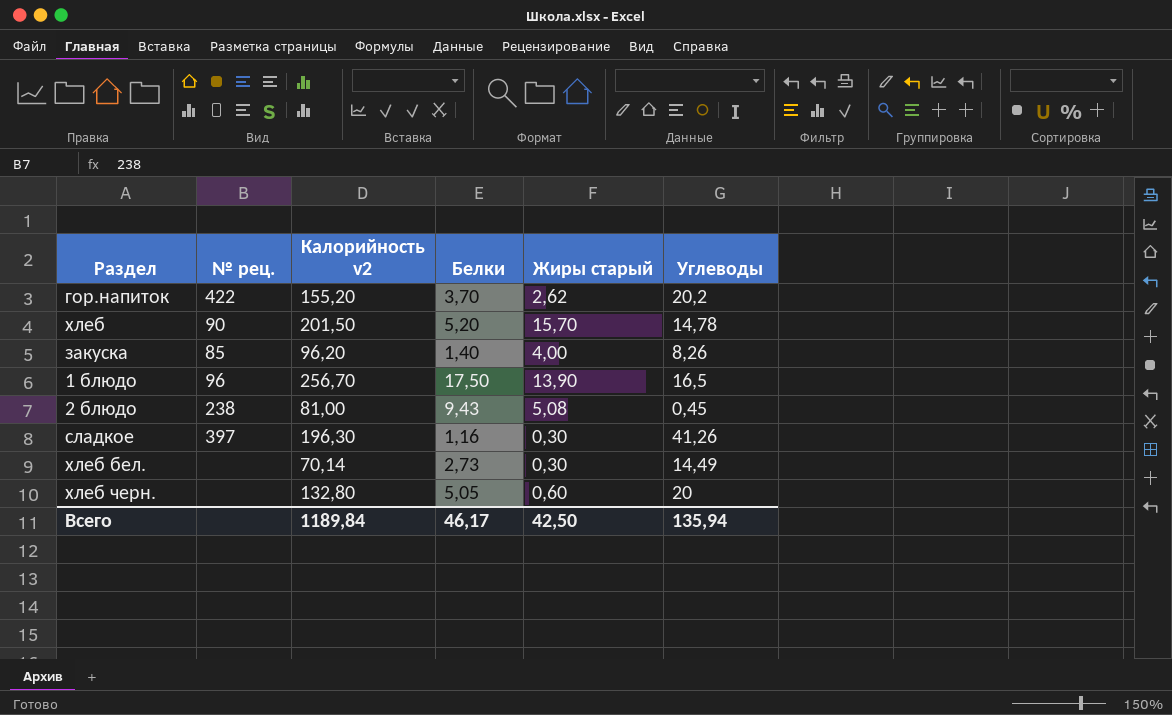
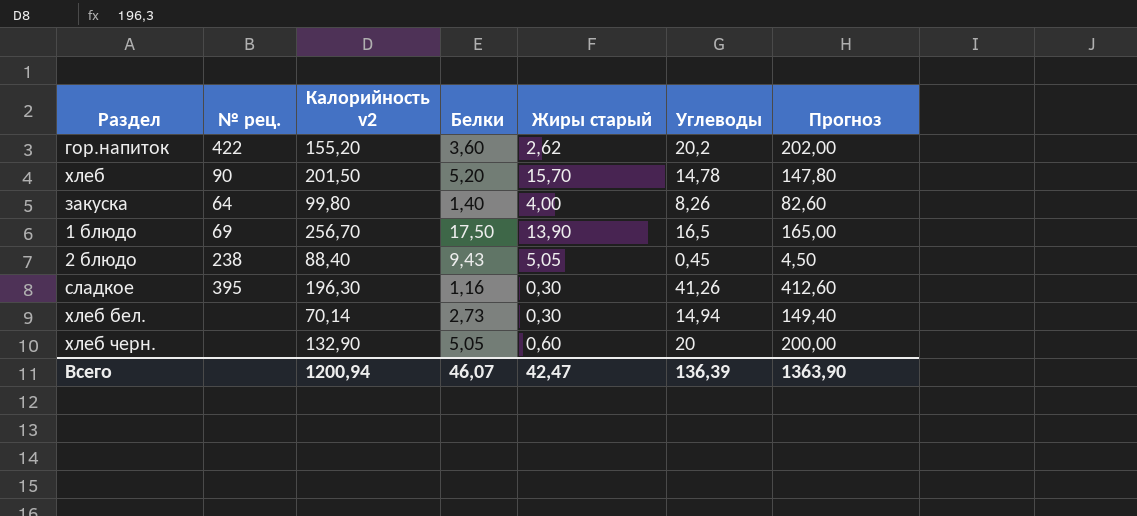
column Прогноз | formula: none -> [Углеводы] * 10
гор.напиток | Белки: 3,70 -> 3,60
закуска | № рец.: 85 -> 64
закуска | Калорийность v2: 96,20 -> 99,80
1 блюдо | № рец.: 96 -> 69
2 блюдо | Калорийность v2: 81,00 -> 88,40
2 блюдо | Жиры старый: 5,08 -> 5,05
сладкое | № рец.: 397 -> 395
хлеб бел. | Углеводы: 14,49 -> 14,94
хлеб черн. | Калорийность v2: 132,80 -> 132,90
Всего | Калорийность v2: 1189,84 -> 1200,94
Всего | Белки: 46,17 -> 46,07
Всего | Жиры старый: 42,50 -> 42,47
Всего | Углеводы: 135,94 -> 136,39

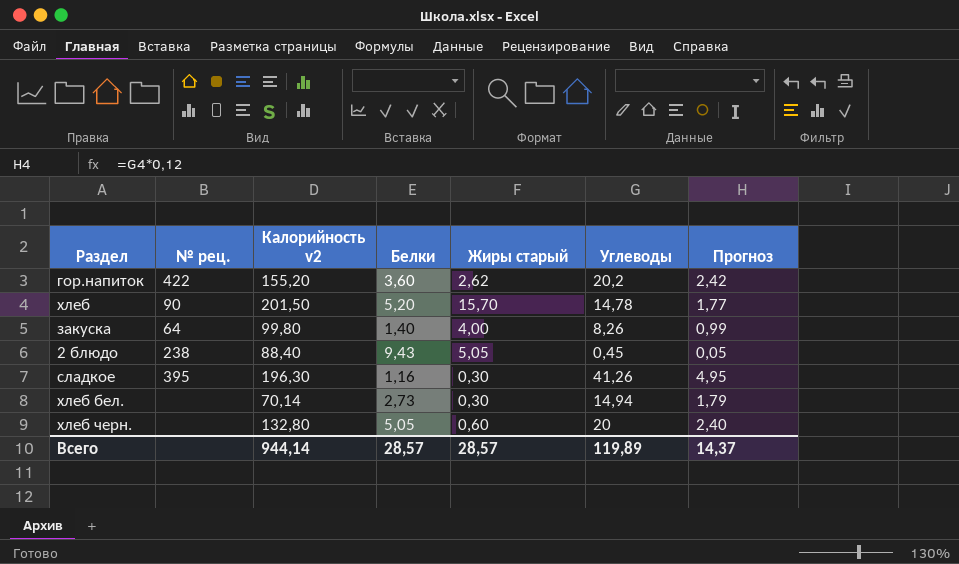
column Прогноз | formula: [Углеводы] * 10 -> [Углеводы] * 0,12
row 1 блюдо: 69 | 256,70 | 17,50 | 13,90 | 16,5 | 165,00 -> none
хлеб черн. | Калорийность v2: 132,90 -> 132,80
Всего | Калорийность v2: 1200,94 -> 944,14
Всего | Белки: 46,07 -> 28,57
Всего | Жиры старый: 42,47 -> 28,57
Всего | Углеводы: 136,39 -> 119,89
Всего | Прогноз: 1363,90 -> 14,37

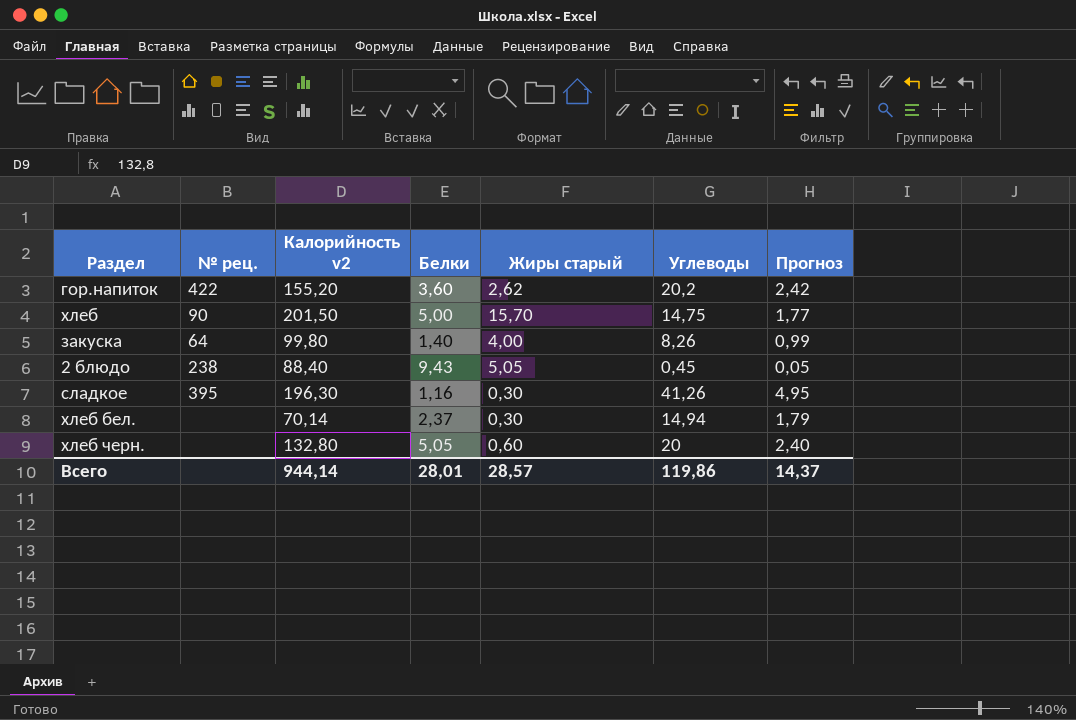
хлеб | Белки: 5,20 -> 5,00
хлеб | Углеводы: 14,78 -> 14,75
хлеб бел. | Белки: 2,73 -> 2,37
Всего | Белки: 28,57 -> 28,01
Всего | Углеводы: 119,89 -> 119,86

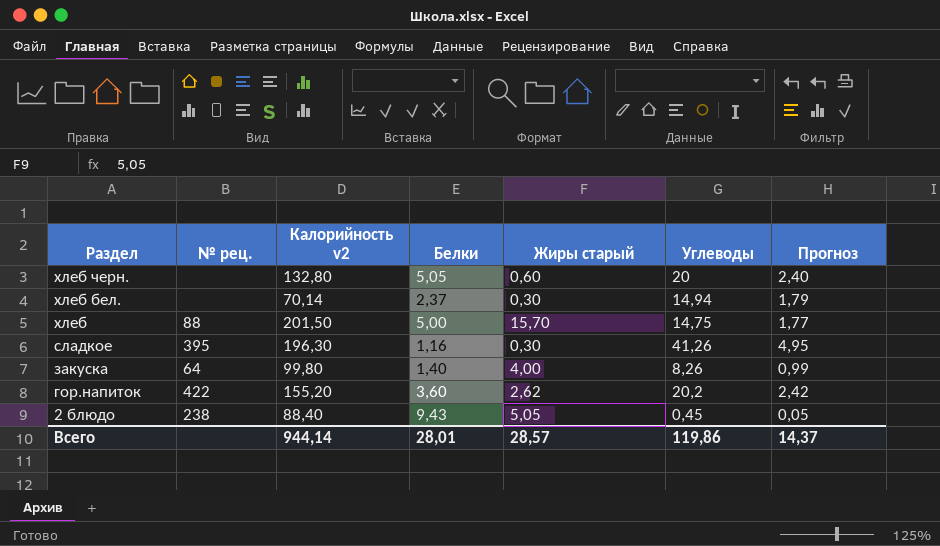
row order: none -> Раздел descending
хлеб | № рец.: 90 -> 88

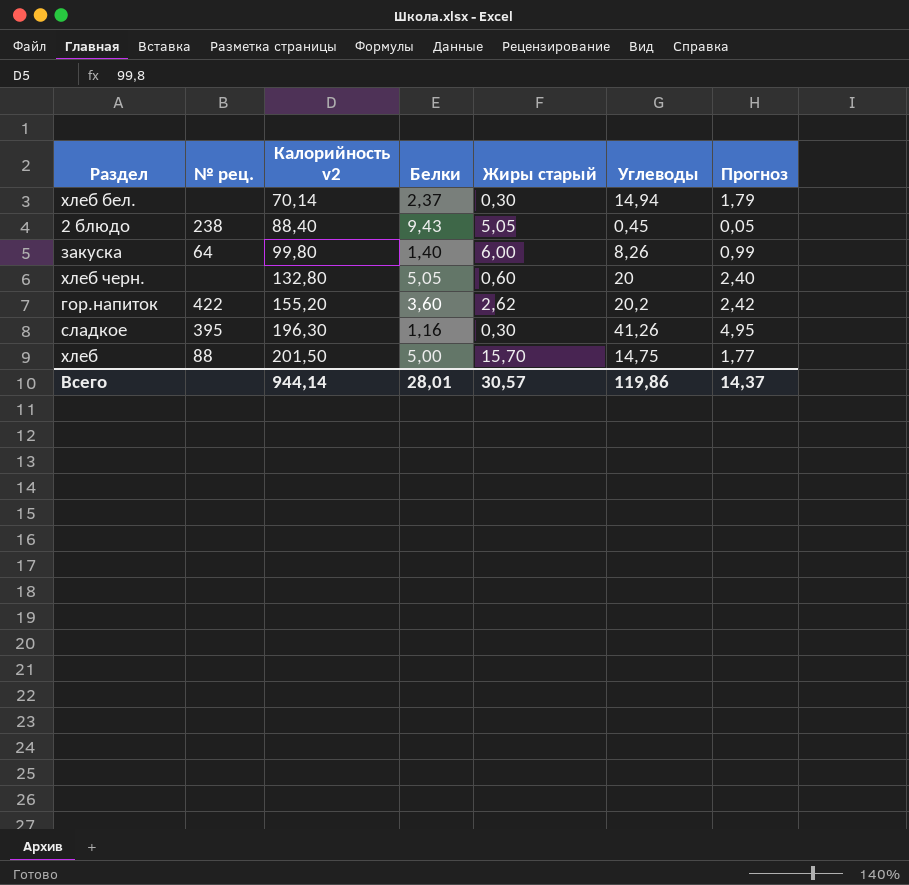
row order: Раздел descending -> Калорийность v2 ascending
закуска | Жиры старый: 4,00 -> 6,00
Всего | Жиры старый: 28,57 -> 30,57

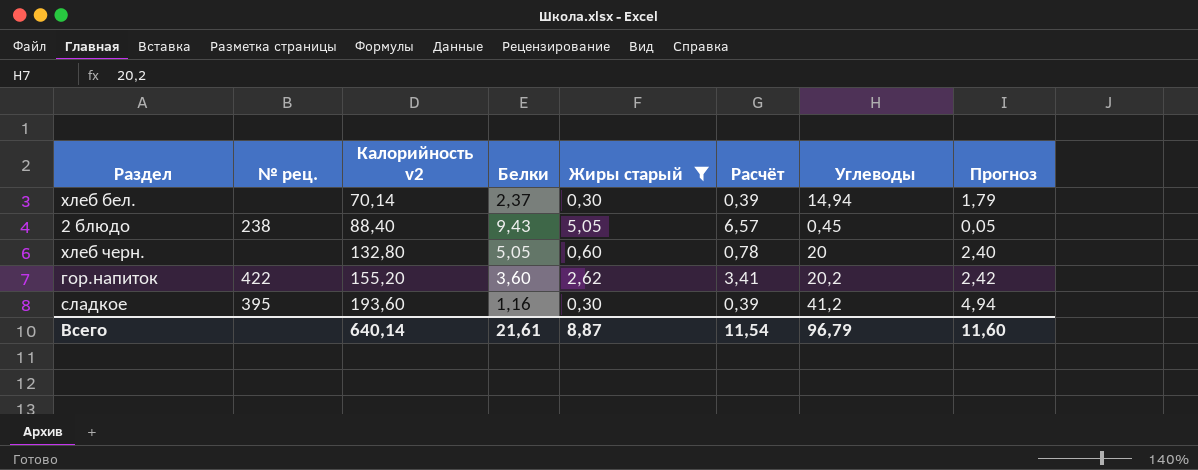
filter: none -> Жиры старый <= 5,05
column Расчёт | formula: none -> [Жиры старый] * 1,3
сладкое | Калорийность v2: 196,30 -> 193,60
сладкое | Углеводы: 41,26 -> 41,2
сладкое | Прогноз: 4,95 -> 4,94
Всего | Калорийность v2: 944,14 -> 640,14
Всего | Белки: 28,01 -> 21,61
Всего | Жиры старый: 30,57 -> 8,87
Всего | Углеводы: 119,86 -> 96,79
Всего | Прогноз: 14,37 -> 11,60

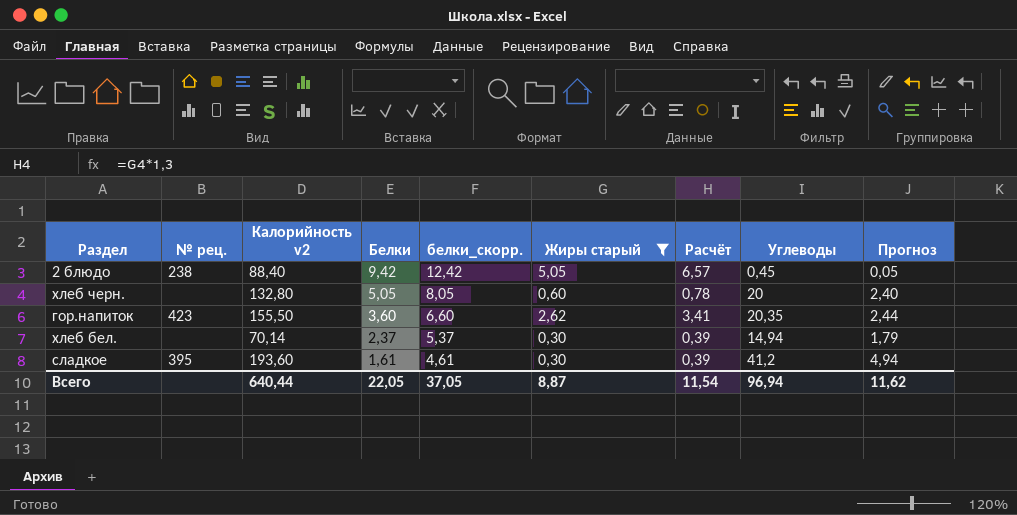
row order: Калорийность v2 ascending -> Белки descending
column белки_скорр. | formula: none -> [Белки] + 3
2 блюдо | Белки: 9,43 -> 9,42
гор.напиток | № рец.: 422 -> 423
гор.напиток | Калорийность v2: 155,20 -> 155,50
гор.напиток | Углеводы: 20,2 -> 20,35
гор.напиток | Прогноз: 2,42 -> 2,44
сладкое | Белки: 1,16 -> 1,61
Всего | Калорийность v2: 640,14 -> 640,44
Всего | Белки: 21,61 -> 22,05
Всего | Углеводы: 96,79 -> 96,94
Всего | Прогноз: 11,60 -> 11,62

